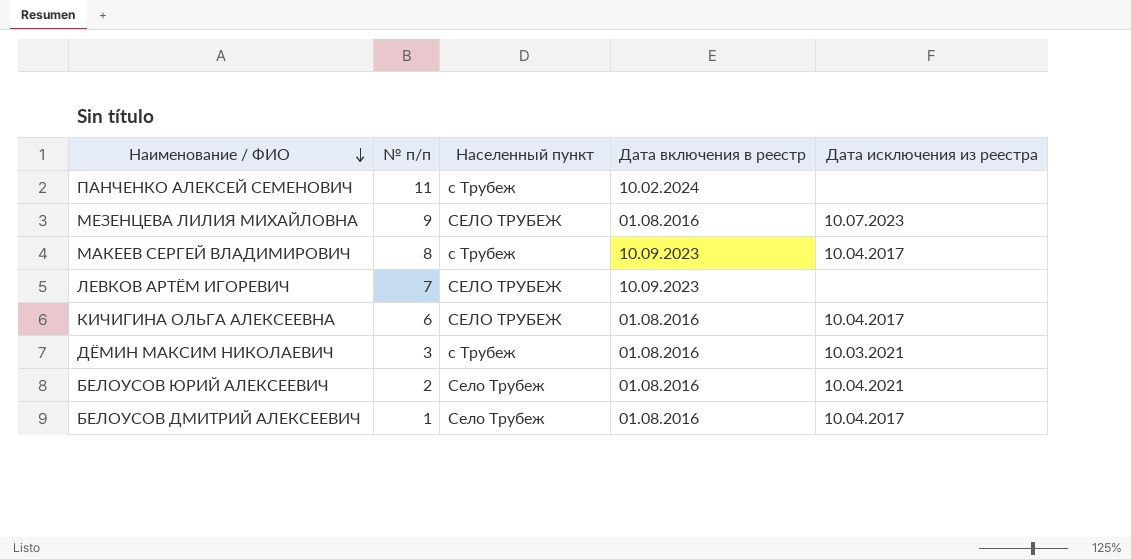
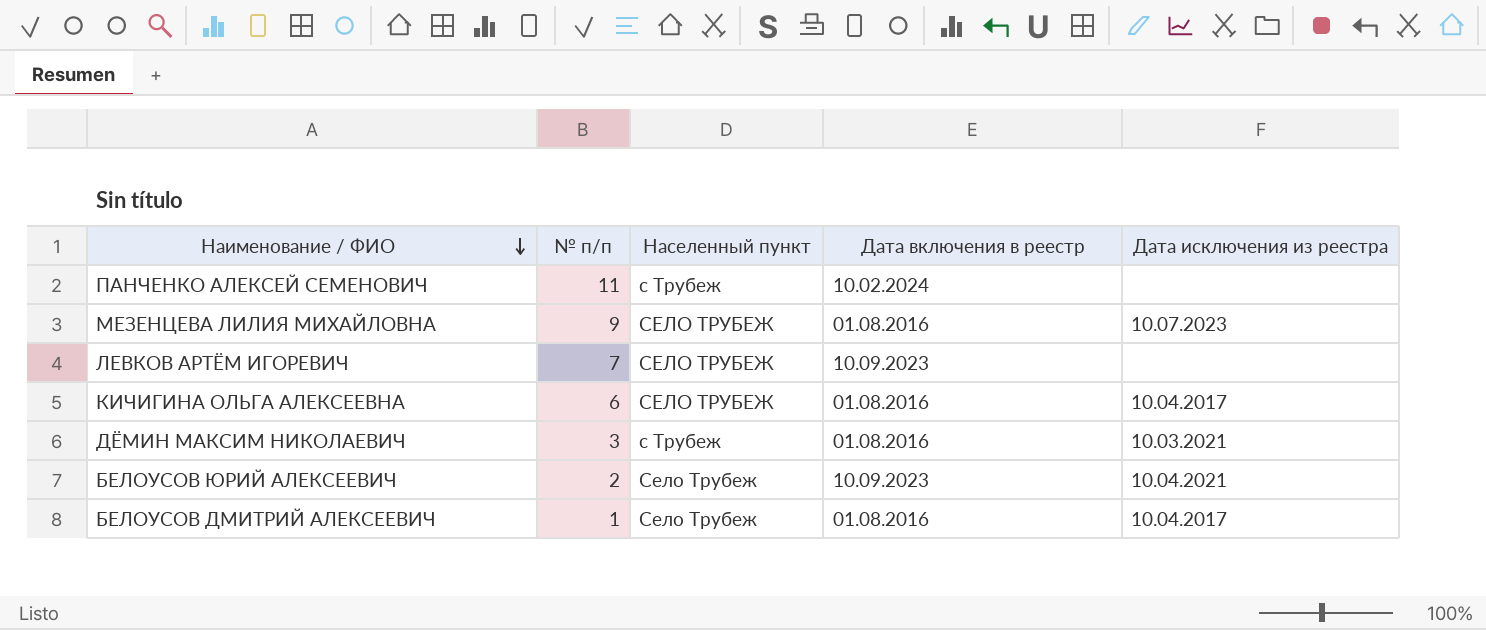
row МАКЕЕВ СЕРГЕЙ ВЛАДИМИРОВИЧ: 8 | с Трубеж | 10.09.2023 | 10.04.2017 -> none
БЕЛОУСОВ ЮРИЙ АЛЕКСЕЕВИЧ | Дата включения в реестр: 01.08.2016 -> 10.09.2023

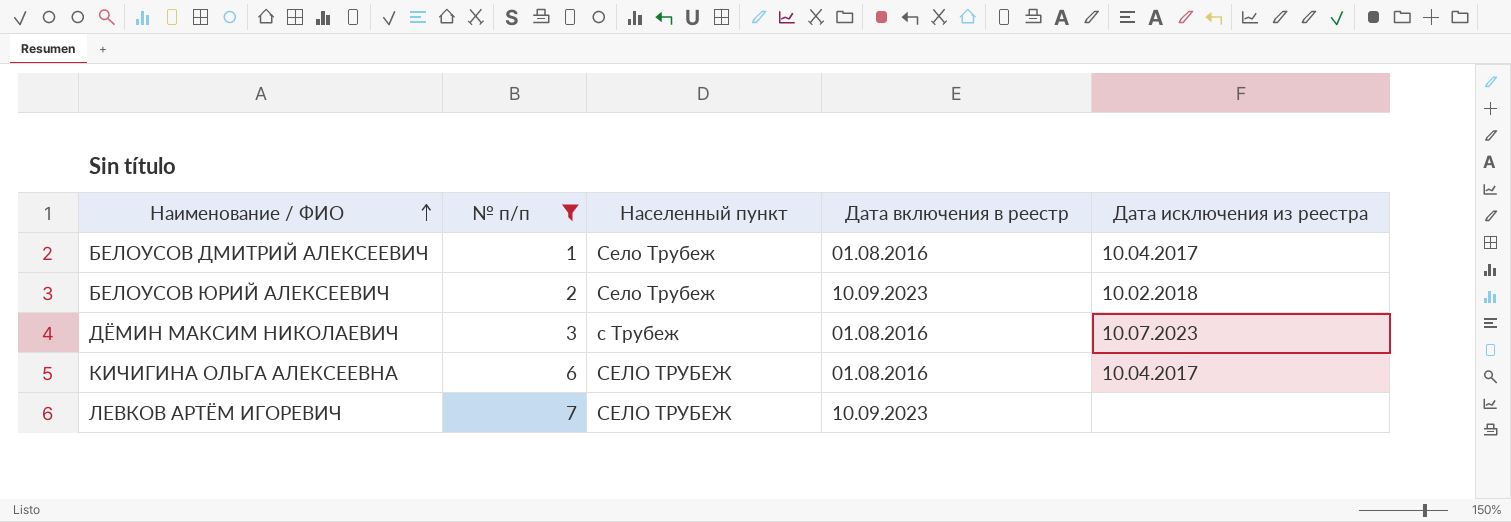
filter: none -> № п/п <= 7
row order: Наименование / ФИО descending -> Наименование / ФИО ascending
БЕЛОУСОВ ЮРИЙ АЛЕКСЕЕВИЧ | Дата исключения из реестра: 10.04.2021 -> 10.02.2018
ДЁМИН МАКСИМ НИКОЛАЕВИЧ | Дата исключения из реестра: 10.03.2021 -> 10.07.2023

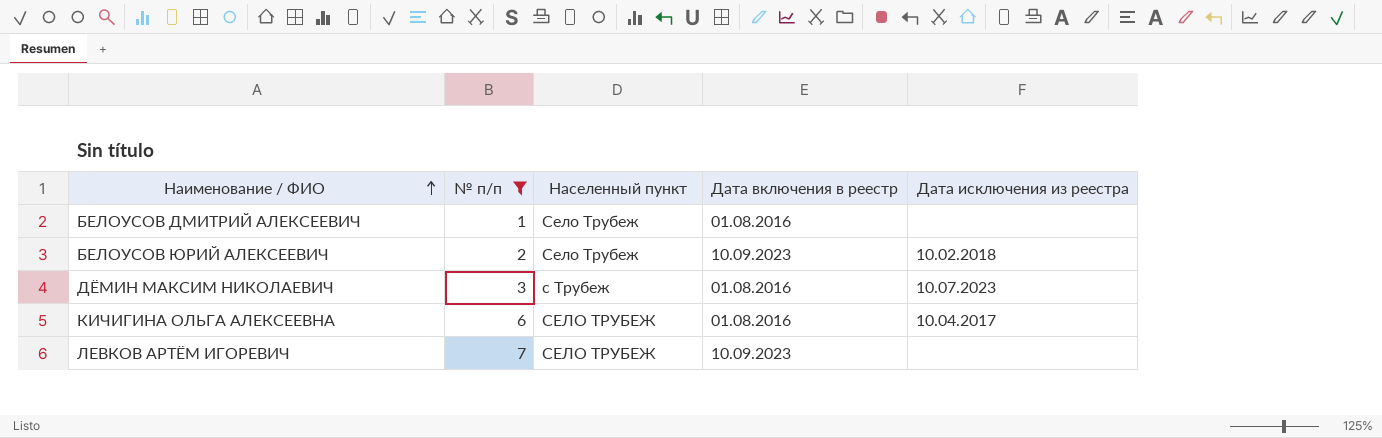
БЕЛОУСОВ ДМИТРИЙ АЛЕКСЕЕВИЧ | Дата исключения из реестра: 10.04.2017 -> none

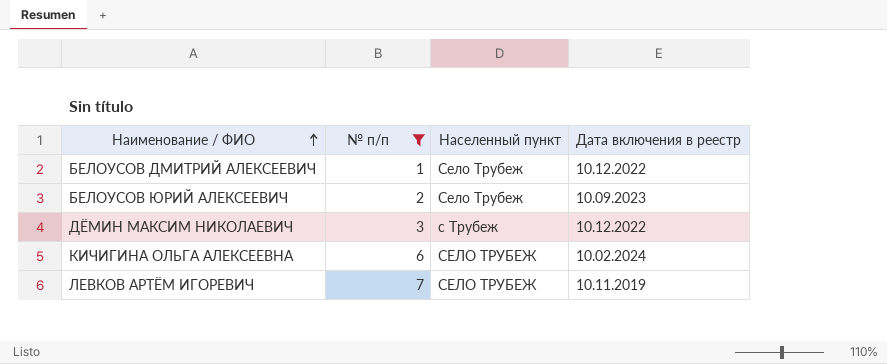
column Дата исключения из реестра | position: 5 -> none
БЕЛОУСОВ ДМИТРИЙ АЛЕКСЕЕВИЧ | Дата включения в реестр: 01.08.2016 -> 10.12.2022
ДЁМИН МАКСИМ НИКОЛАЕВИЧ | Дата включения в реестр: 01.08.2016 -> 10.12.2022
КИЧИГИНА ОЛЬГА АЛЕКСЕЕВНА | Дата включения в реестр: 01.08.2016 -> 10.02.2024
ЛЕВКОВ АРТЁМ ИГОРЕВИЧ | Дата включения в реестр: 10.09.2023 -> 10.11.2019

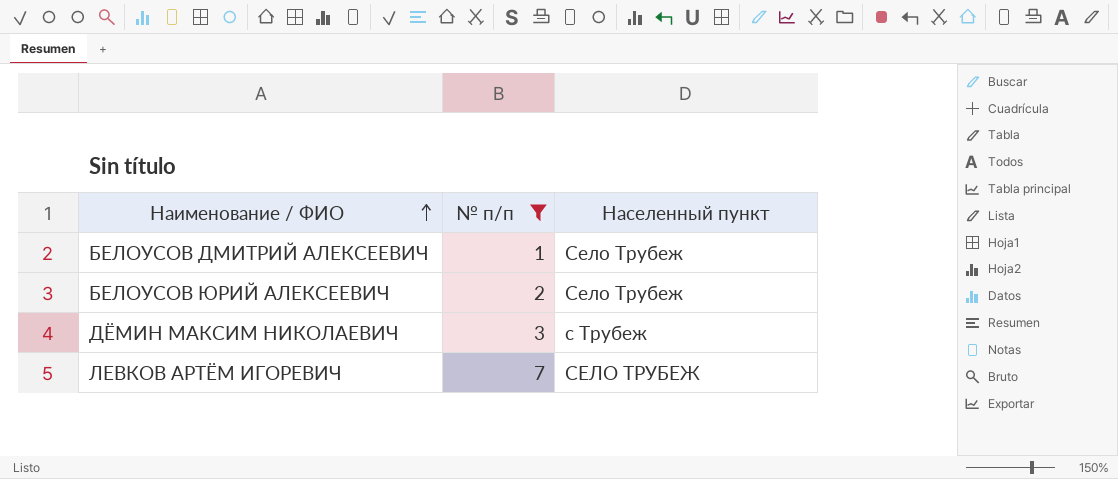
column Дата включения в реестр | position: 4 -> none
row КИЧИГИНА ОЛЬГА АЛЕКСЕЕВНА: 6 | СЕЛО ТРУБЕЖ | 10.02.2024 -> none

